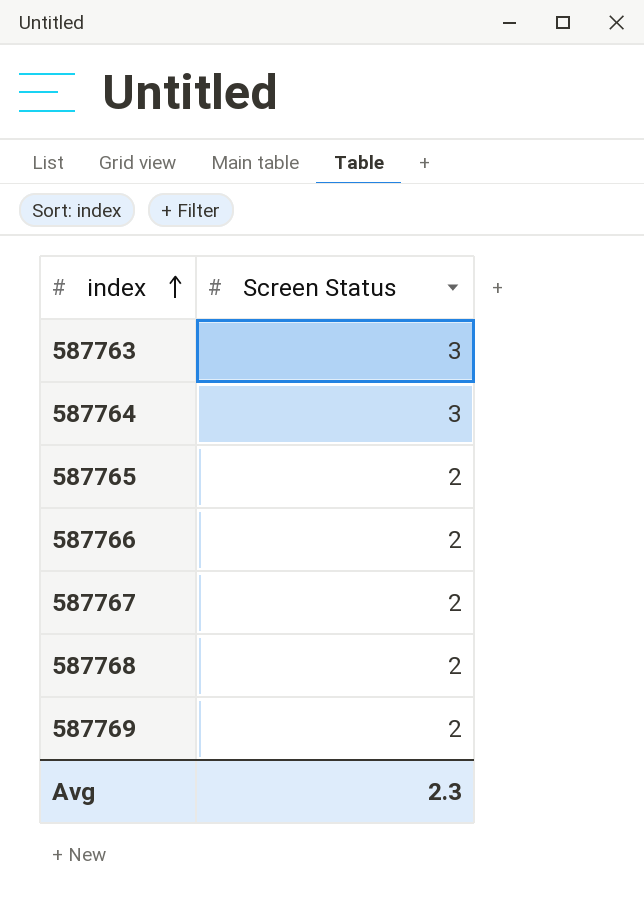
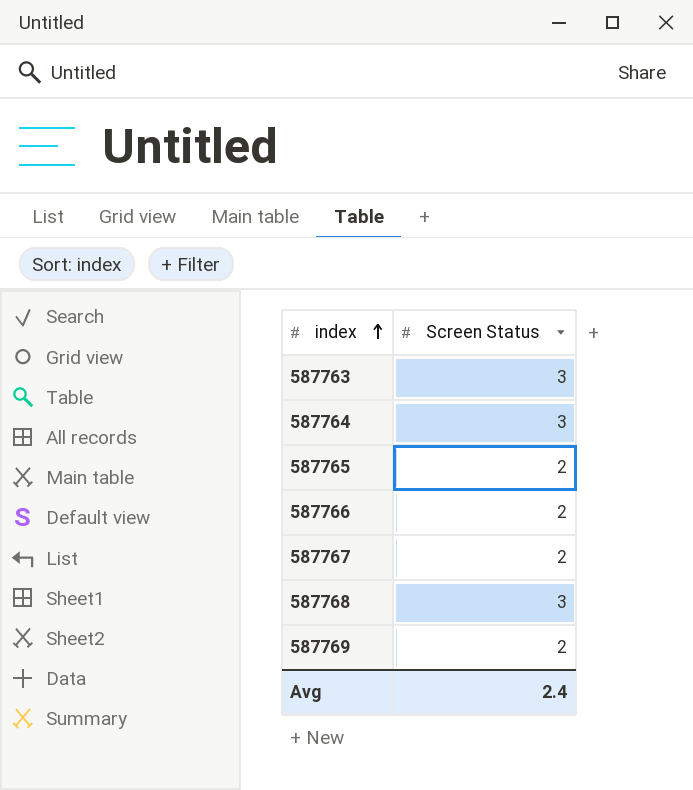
587768 | Screen Status: 2 -> 3
Avg | Screen Status: 2.3 -> 2.4

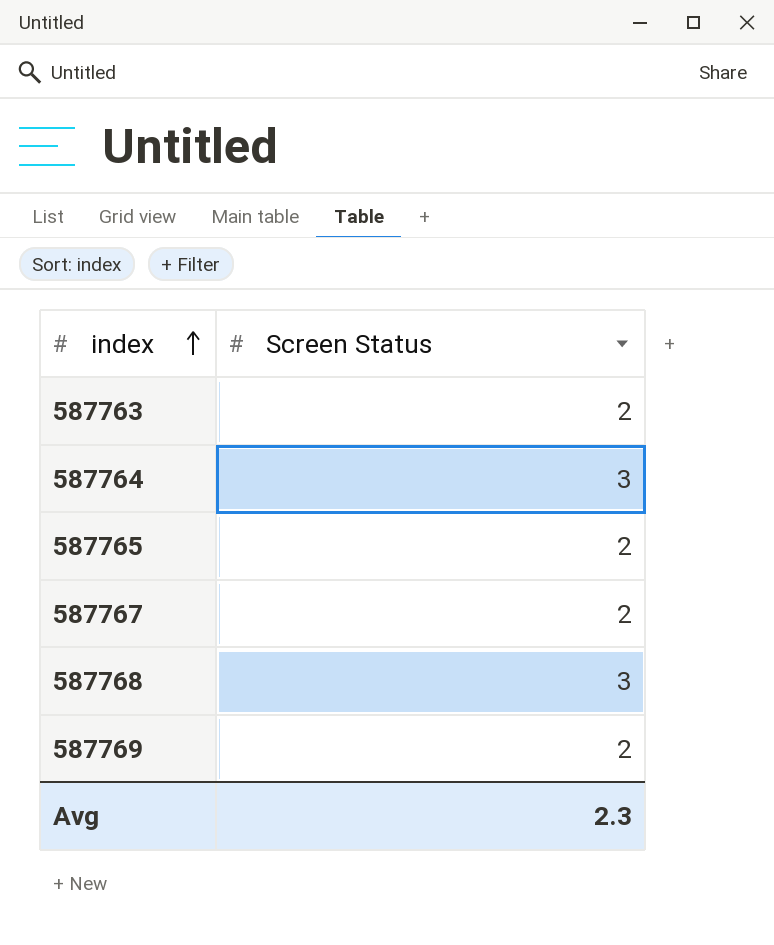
row 587766: 2 -> none
587763 | Screen Status: 3 -> 2
Avg | Screen Status: 2.4 -> 2.3

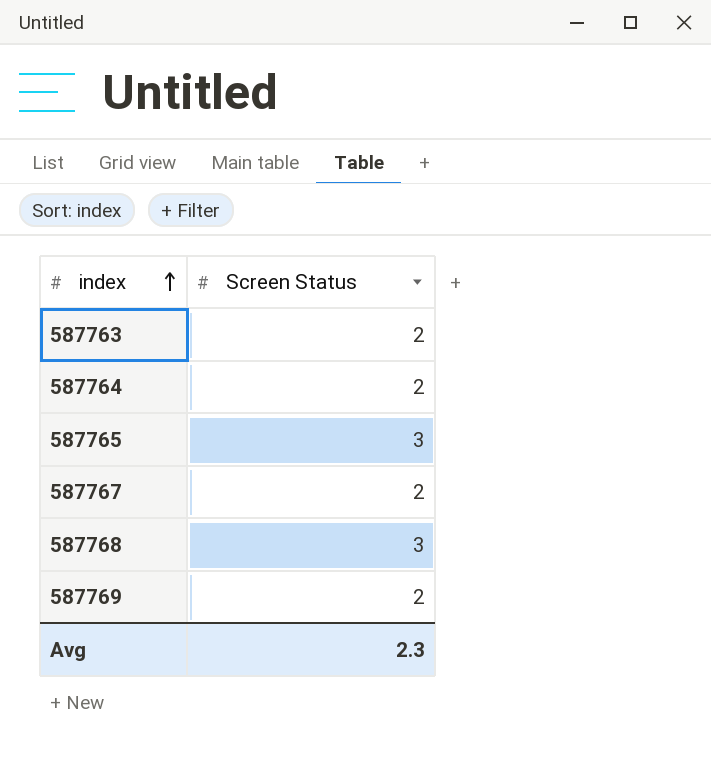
587764 | Screen Status: 3 -> 2
587765 | Screen Status: 2 -> 3

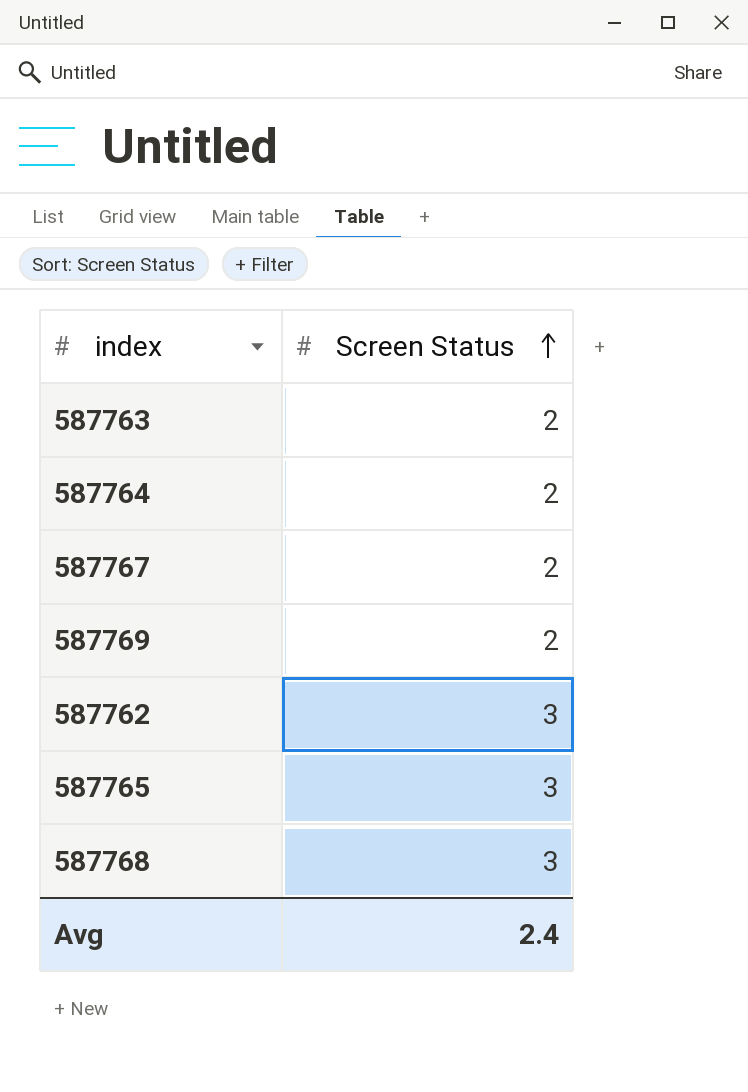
row order: index ascending -> Screen Status ascending
row 587762: none -> 3
Avg | Screen Status: 2.3 -> 2.4

